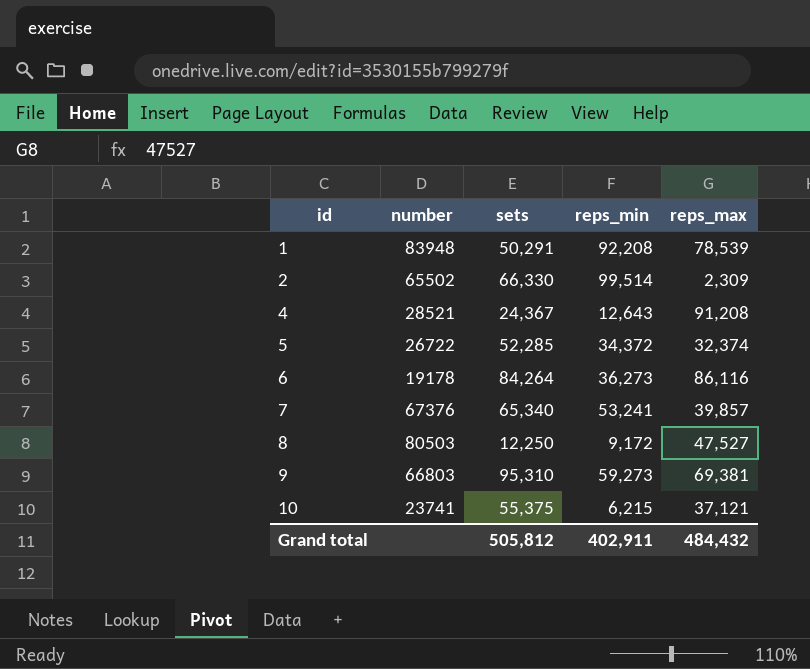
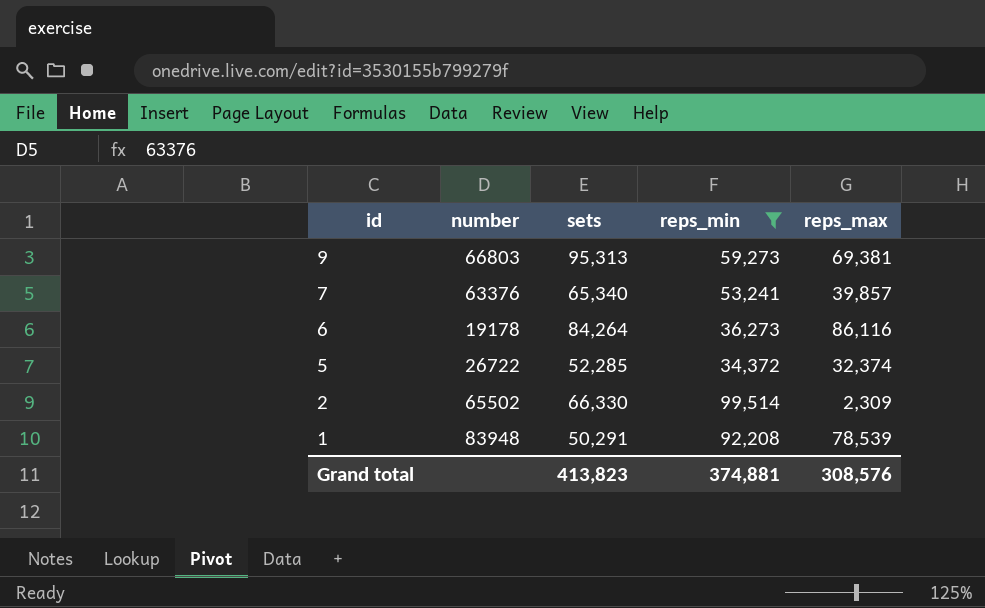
filter: none -> reps_min >= 34,372
row order: id ascending -> id descending
9 | sets: 95,310 -> 95,313
7 | number: 67376 -> 63376
Grand total | sets: 505,812 -> 413,823
Grand total | reps_min: 402,911 -> 374,881
Grand total | reps_max: 484,432 -> 308,576

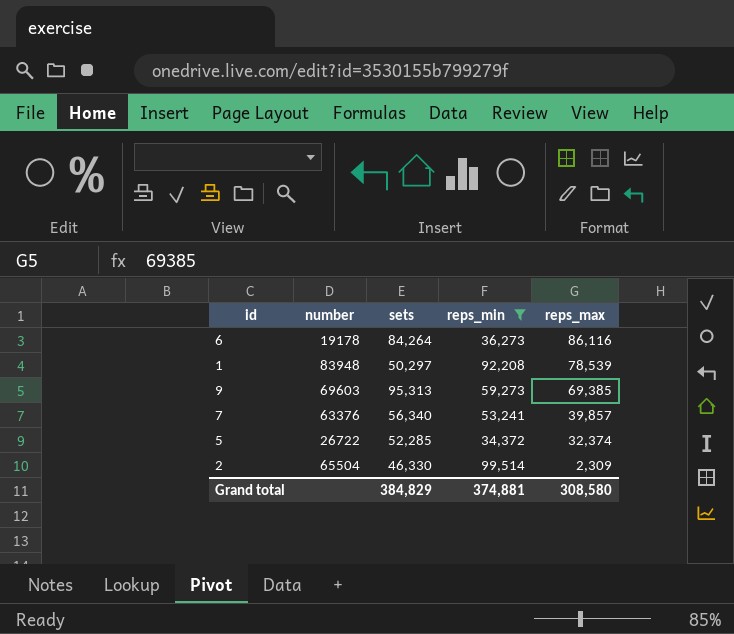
row order: id descending -> reps_max descending
1 | sets: 50,291 -> 50,297
9 | number: 66803 -> 69603
9 | reps_max: 69,381 -> 69,385
7 | sets: 65,340 -> 56,340
2 | number: 65502 -> 65504
2 | sets: 66,330 -> 46,330
Grand total | sets: 413,823 -> 384,829
Grand total | reps_max: 308,576 -> 308,580

